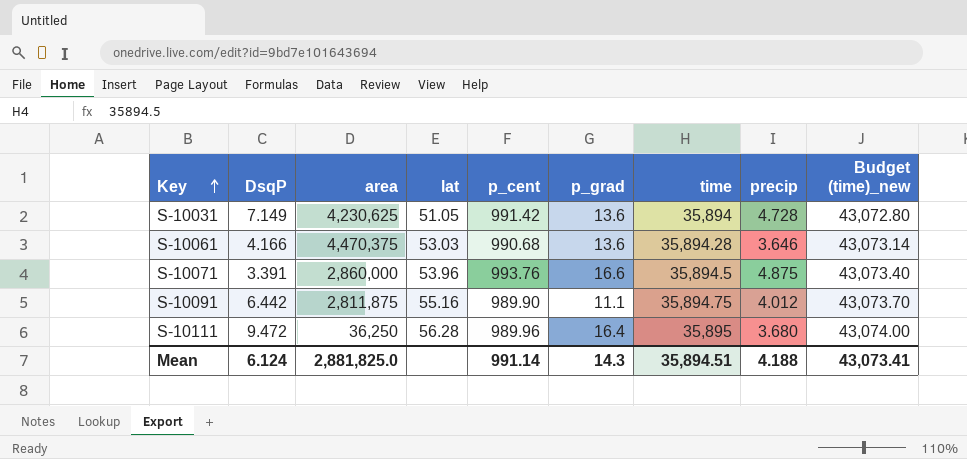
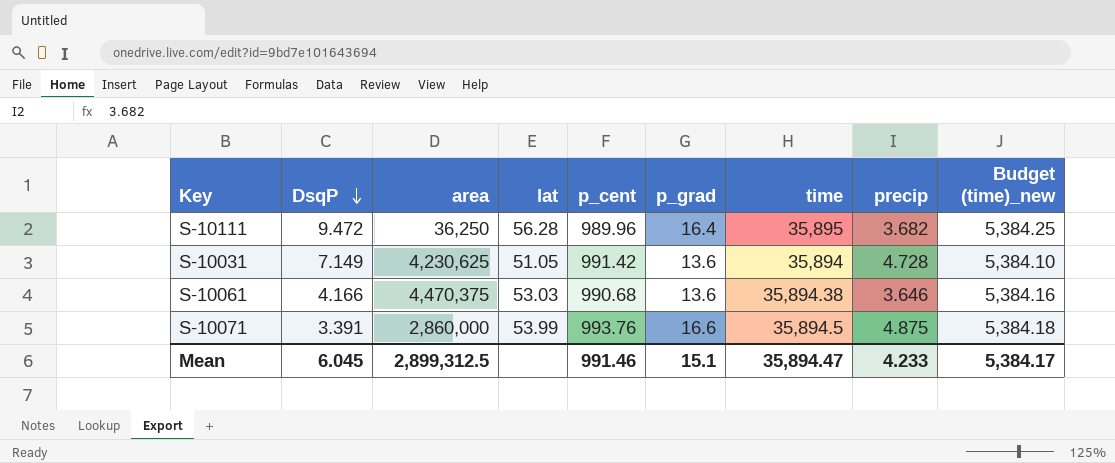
row order: Key ascending -> DsqP descending
column Budget (time)_new | formula: [time] * 1.2 -> [time] * 0.15
row S-10091: 6.442 | 2,811,875 | 55.16 | 989.90 | 11.1 | 35,894.75 | 4.012 | 43,073.70 -> none
S-10111 | precip: 3.680 -> 3.682
S-10061 | time: 35,894.28 -> 35,894.38
S-10071 | lat: 53.96 -> 53.99
Mean | DsqP: 6.124 -> 6.045
Mean | area: 2,881,825.0 -> 2,899,312.5
Mean | p_cent: 991.14 -> 991.46
Mean | p_grad: 14.3 -> 15.1
Mean | time: 35,894.51 -> 35,894.47
Mean | precip: 4.188 -> 4.233
Mean | Budget (time)_new: 43,073.41 -> 5,384.17

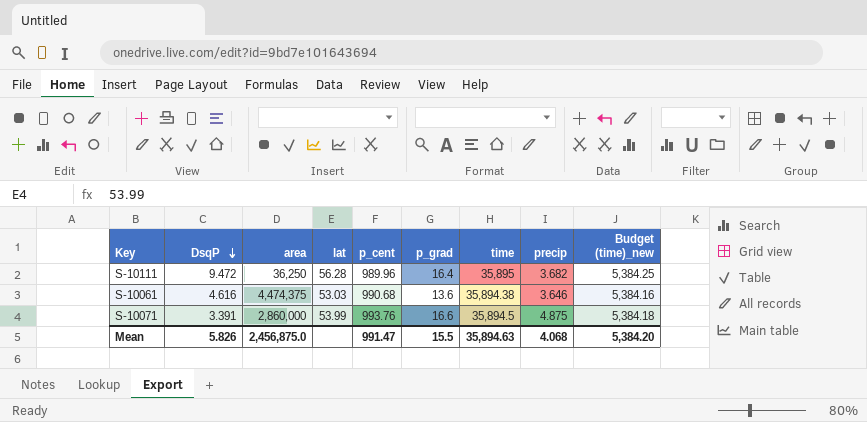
row S-10031: 7.149 | 4,230,625 | 51.05 | 991.42 | 13.6 | 35,894 | 4.728 | 5,384.10 -> none
S-10061 | DsqP: 4.166 -> 4.616
S-10061 | area: 4,470,375 -> 4,474,375
Mean | DsqP: 6.045 -> 5.826
Mean | area: 2,899,312.5 -> 2,456,875.0
Mean | p_cent: 991.46 -> 991.47
Mean | p_grad: 15.1 -> 15.5
Mean | time: 35,894.47 -> 35,894.63
Mean | precip: 4.233 -> 4.068
Mean | Budget (time)_new: 5,384.17 -> 5,384.20

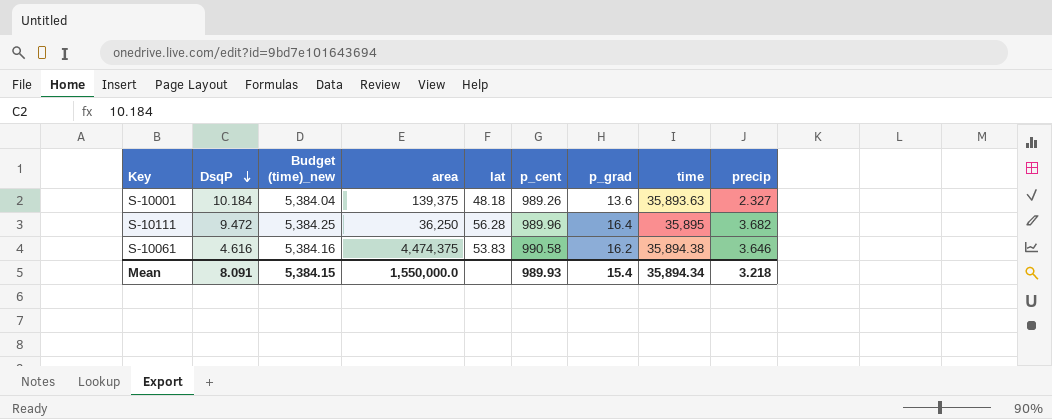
column Budget (time)_new | position: 9 -> 3
row S-10071: 3.391 | 2,860,000 | 53.99 | 993.76 | 16.6 | 35,894.5 | 4.875 | 5,384.18 -> none
row S-10001: none -> 10.184 | 5,384.04 | 139,375 | 48.18 | 989.26 | 13.6 | 35,893.63 | 2.327
S-10061 | lat: 53.03 -> 53.83
S-10061 | p_cent: 990.68 -> 990.58
S-10061 | p_grad: 13.6 -> 16.2
Mean | DsqP: 5.826 -> 8.091
Mean | Budget (time)_new: 5,384.20 -> 5,384.15
Mean | area: 2,456,875.0 -> 1,550,000.0
Mean | p_cent: 991.47 -> 989.93
Mean | p_grad: 15.5 -> 15.4
Mean | time: 35,894.63 -> 35,894.34
Mean | precip: 4.068 -> 3.218

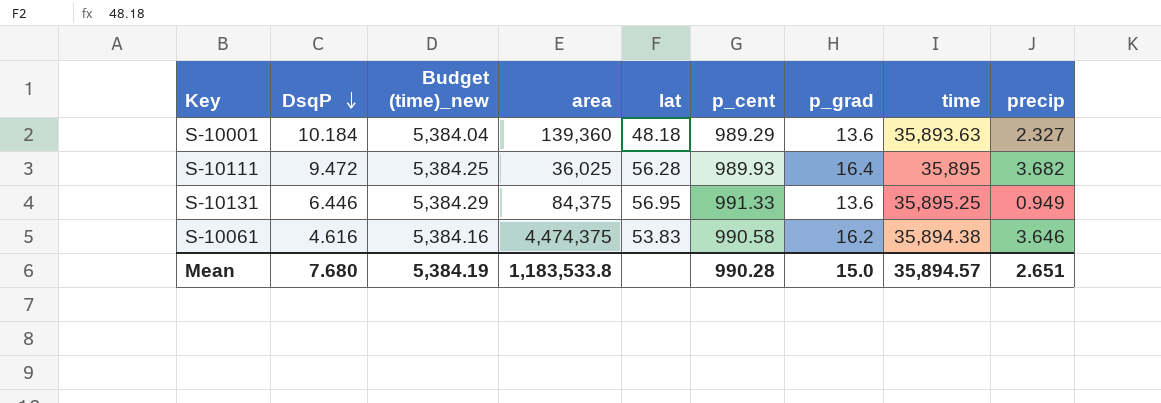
S-10001 | area: 139,375 -> 139,360
S-10001 | p_cent: 989.26 -> 989.29
S-10111 | area: 36,250 -> 36,025
S-10111 | p_cent: 989.96 -> 989.93
row S-10131: none -> 6.446 | 5,384.29 | 84,375 | 56.95 | 991.33 | 13.6 | 35,895.25 | 0.949
Mean | DsqP: 8.091 -> 7.680
Mean | Budget (time)_new: 5,384.15 -> 5,384.19
Mean | area: 1,550,000.0 -> 1,183,533.8
Mean | p_cent: 989.93 -> 990.28
Mean | p_grad: 15.4 -> 15.0
Mean | time: 35,894.34 -> 35,894.57
Mean | precip: 3.218 -> 2.651

